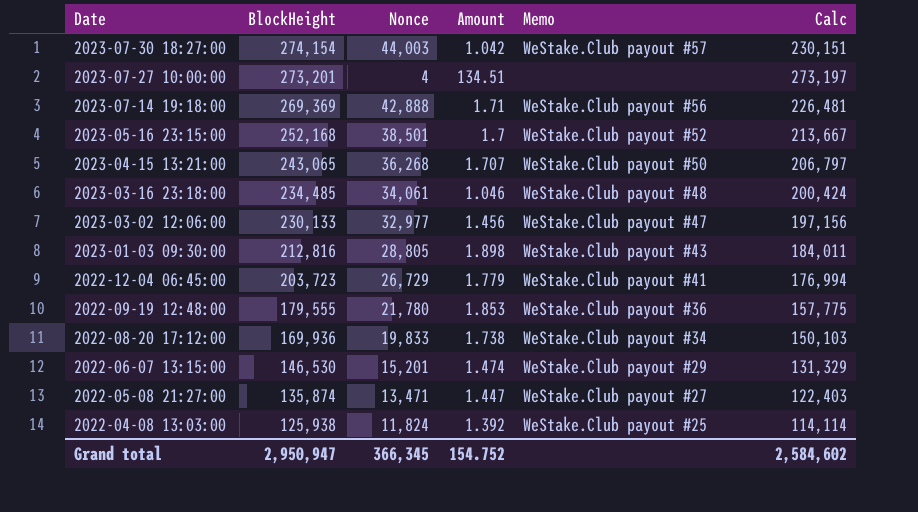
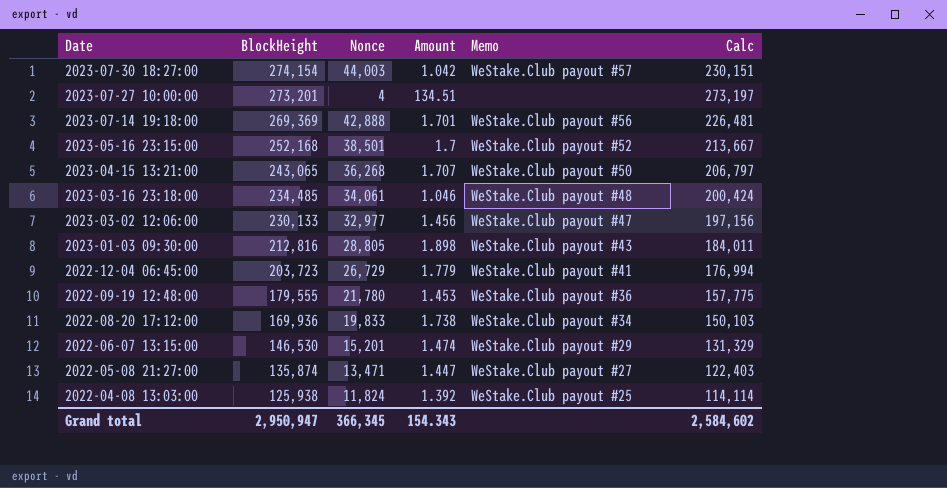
2023-07-14 19:18:00 | Amount: 1.71 -> 1.701
2022-09-19 12:48:00 | Amount: 1.853 -> 1.453
Grand total | Amount: 154.752 -> 154.343

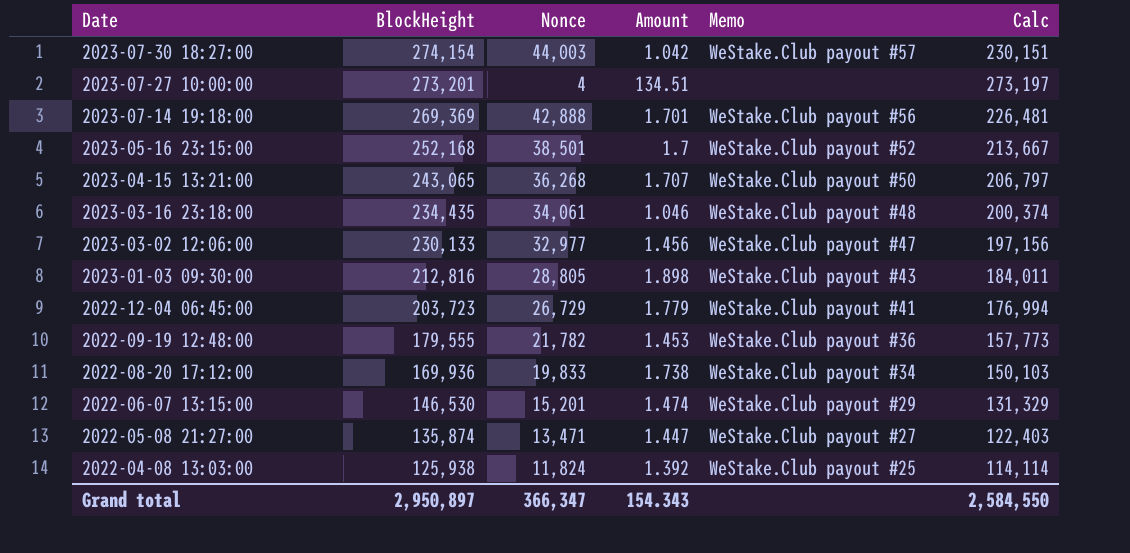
2023-03-16 23:18:00 | BlockHeight: 234,485 -> 234,435
2023-03-16 23:18:00 | Calc: 200,424 -> 200,374
2022-09-19 12:48:00 | Nonce: 21,780 -> 21,782
2022-09-19 12:48:00 | Calc: 157,775 -> 157,773
Grand total | BlockHeight: 2,950,947 -> 2,950,897
Grand total | Nonce: 366,345 -> 366,347
Grand total | Calc: 2,584,602 -> 2,584,550

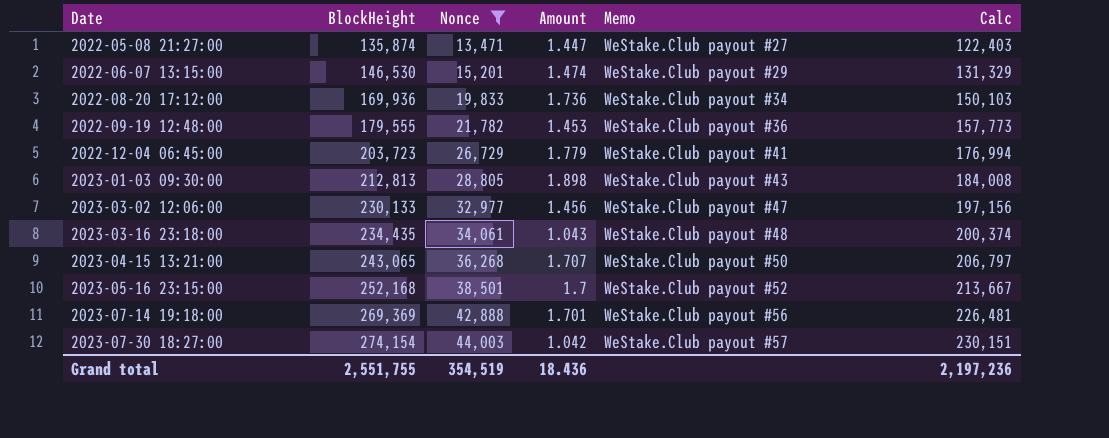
filter: none -> Nonce >= 13,471
row order: Date descending -> Date ascending
2022-08-20 17:12:00 | Amount: 1.738 -> 1.736
2023-01-03 09:30:00 | BlockHeight: 212,816 -> 212,813
2023-01-03 09:30:00 | Calc: 184,011 -> 184,008
2023-03-16 23:18:00 | Amount: 1.046 -> 1.043
Grand total | BlockHeight: 2,950,897 -> 2,551,755
Grand total | Nonce: 366,347 -> 354,519
Grand total | Amount: 154.343 -> 18.436
Grand total | Calc: 2,584,550 -> 2,197,236

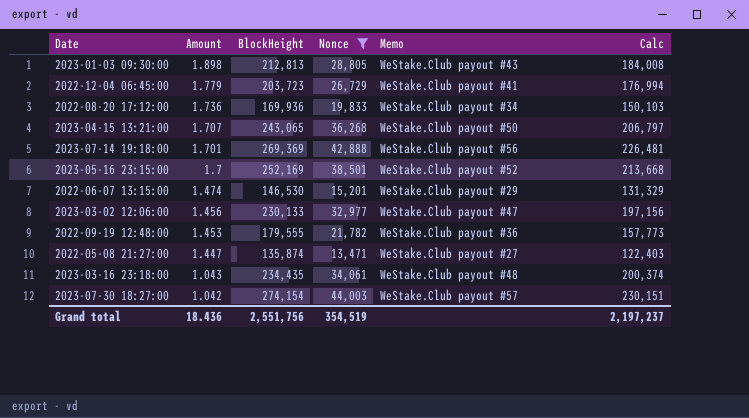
row order: Date ascending -> Amount descending
column Amount | position: 4 -> 2
2023-05-16 23:15:00 | BlockHeight: 252,168 -> 252,169
2023-05-16 23:15:00 | Calc: 213,667 -> 213,668
Grand total | BlockHeight: 2,551,755 -> 2,551,756
Grand total | Calc: 2,197,236 -> 2,197,237

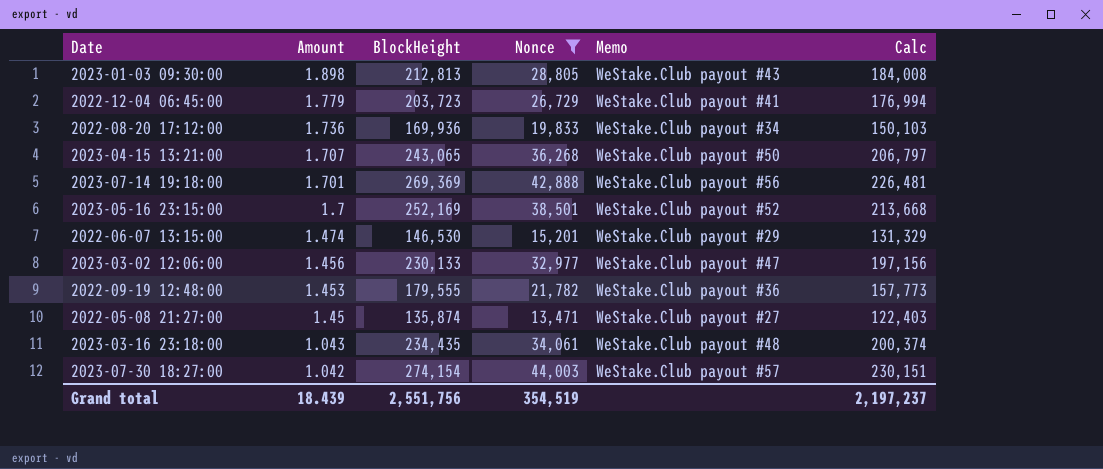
2022-05-08 21:27:00 | Amount: 1.447 -> 1.45
Grand total | Amount: 18.436 -> 18.439

